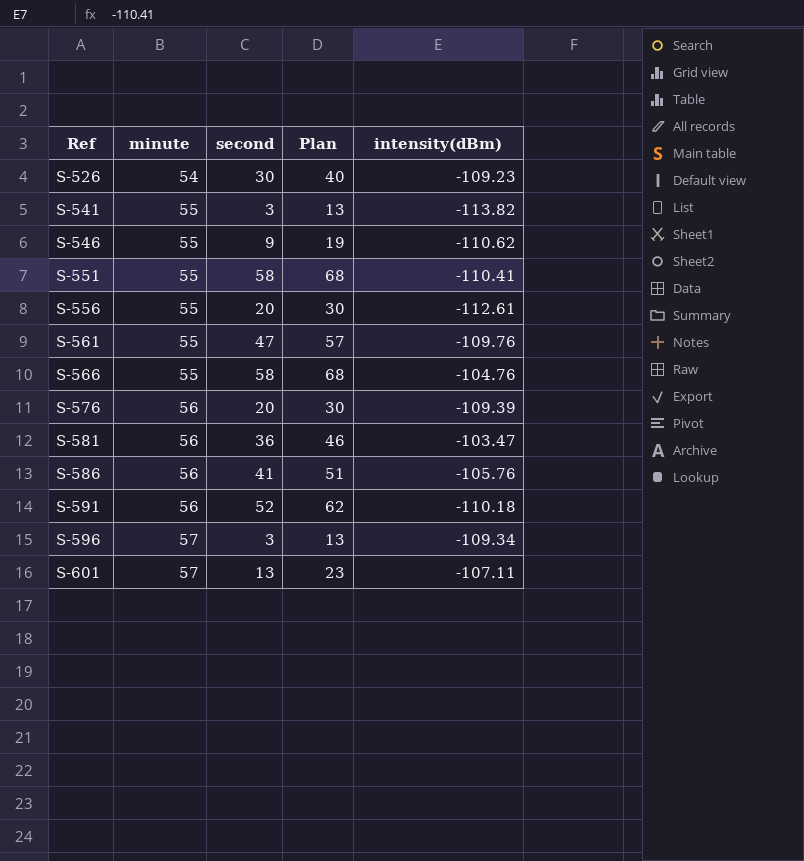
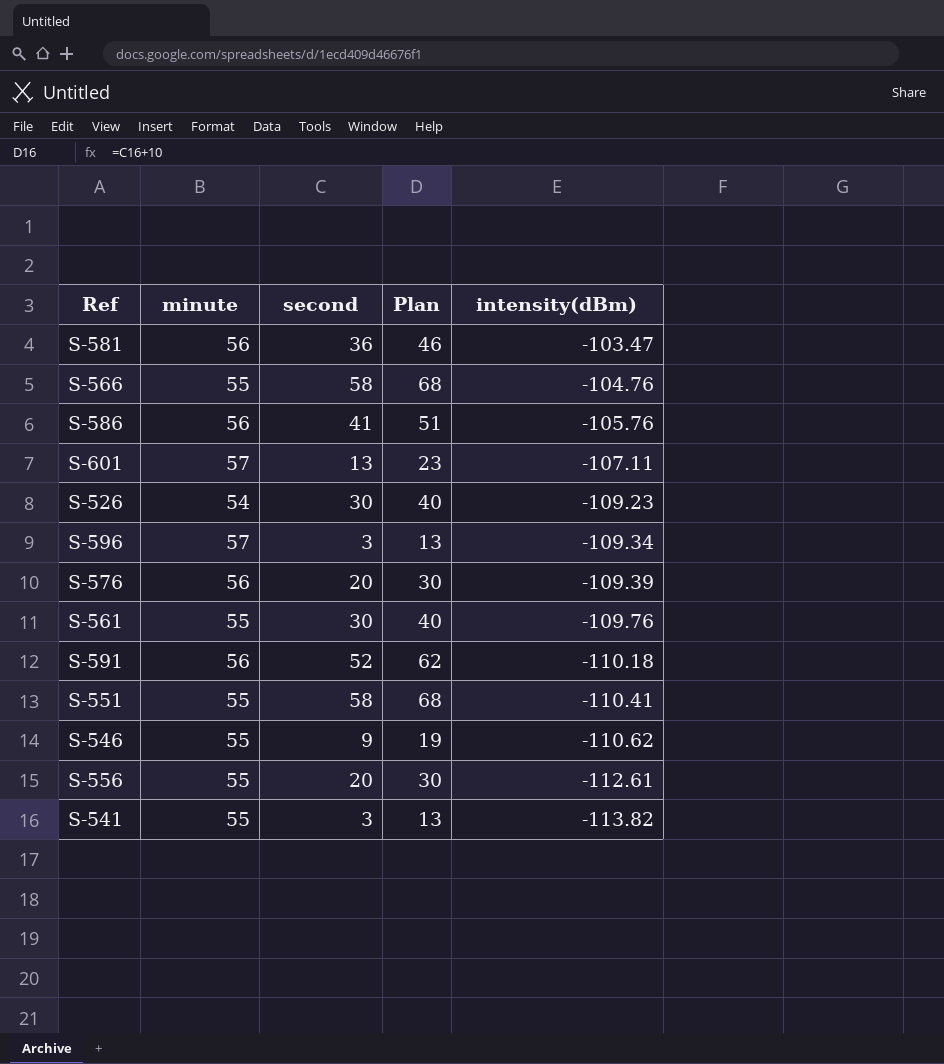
row order: Ref ascending -> intensity(dBm) descending
S-561 | second: 47 -> 30
S-561 | Plan: 57 -> 40

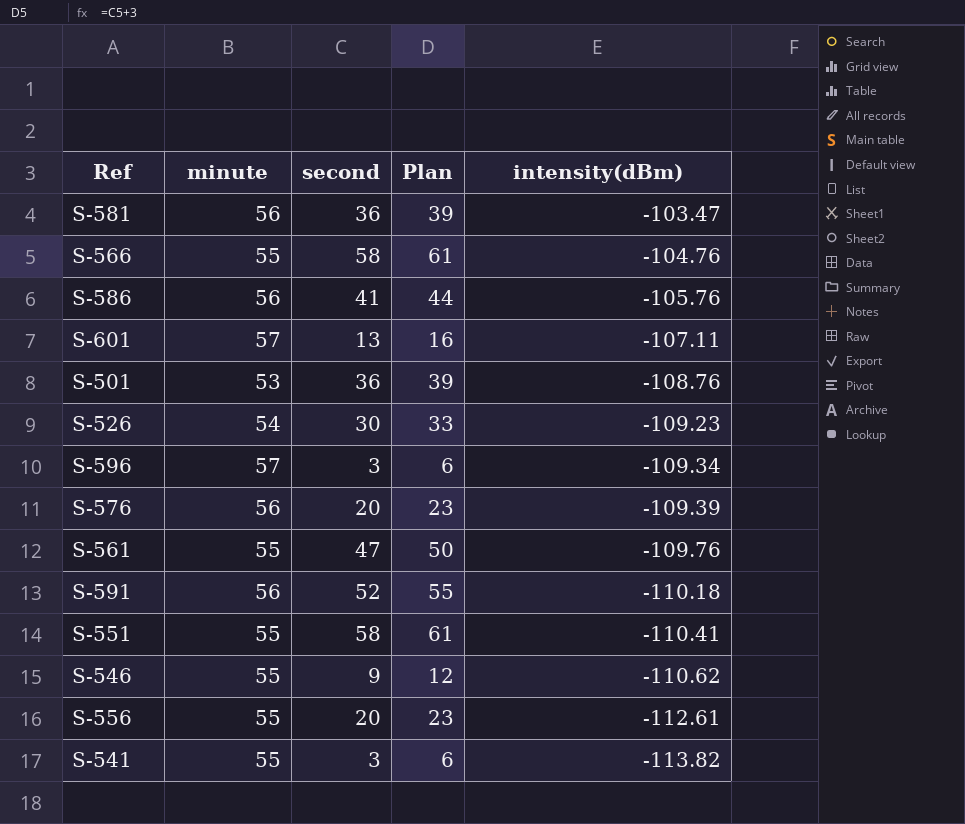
column Plan | formula: [second] + 10 -> [second] + 3
row S-501: none -> 53 | 36 | 39 | -108.76
S-561 | second: 30 -> 47

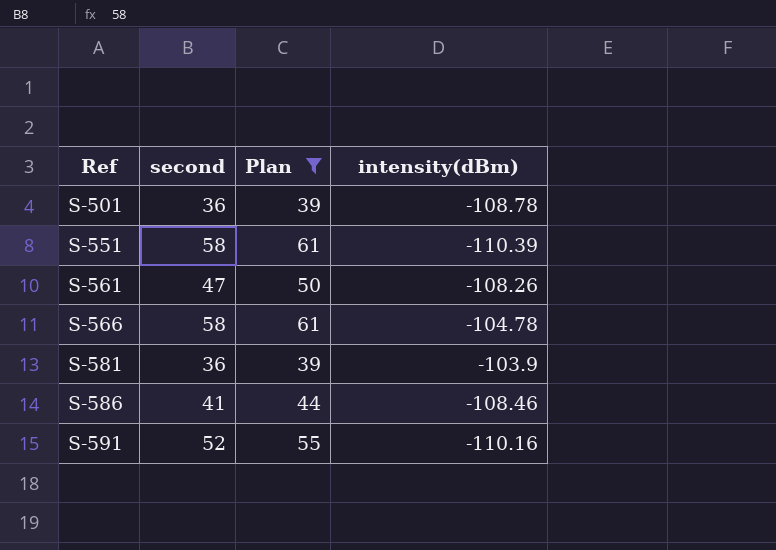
filter: none -> Plan >= 39
row order: intensity(dBm) descending -> Ref ascending
column minute | position: 2 -> none
S-501 | intensity(dBm): -108.76 -> -108.78
S-551 | intensity(dBm): -110.41 -> -110.39
S-561 | intensity(dBm): -109.76 -> -108.26
S-566 | intensity(dBm): -104.76 -> -104.78
S-581 | intensity(dBm): -103.47 -> -103.9
S-586 | intensity(dBm): -105.76 -> -108.46
S-591 | intensity(dBm): -110.18 -> -110.16

